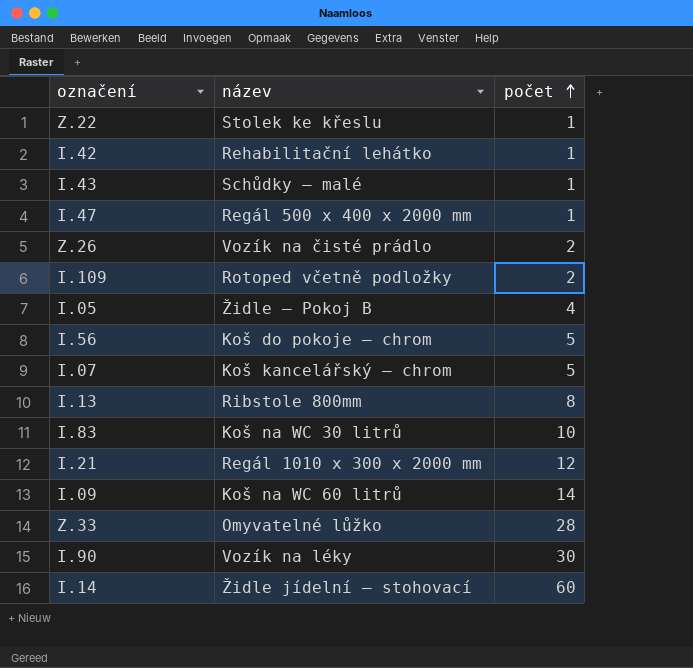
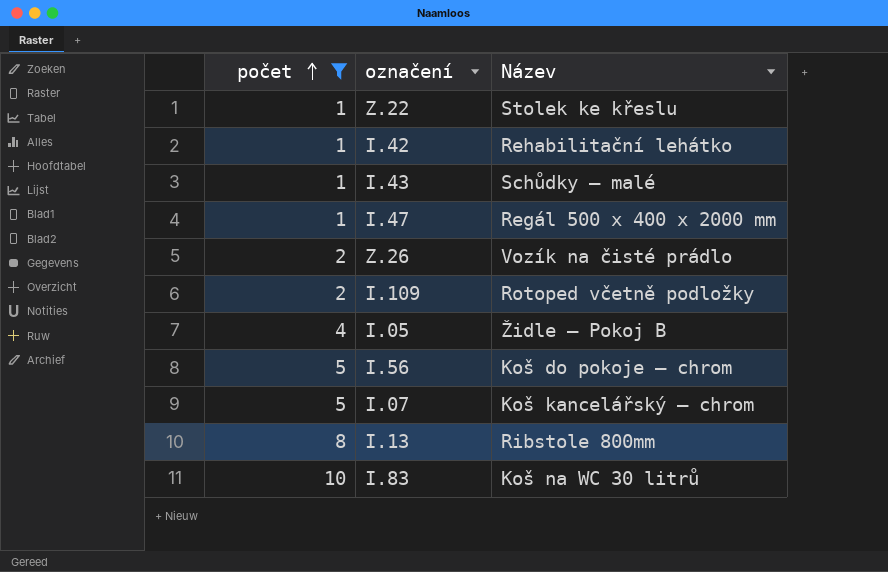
filter: none -> počet <= 10
column počet | position: 3 -> 1
column name: název -> Název

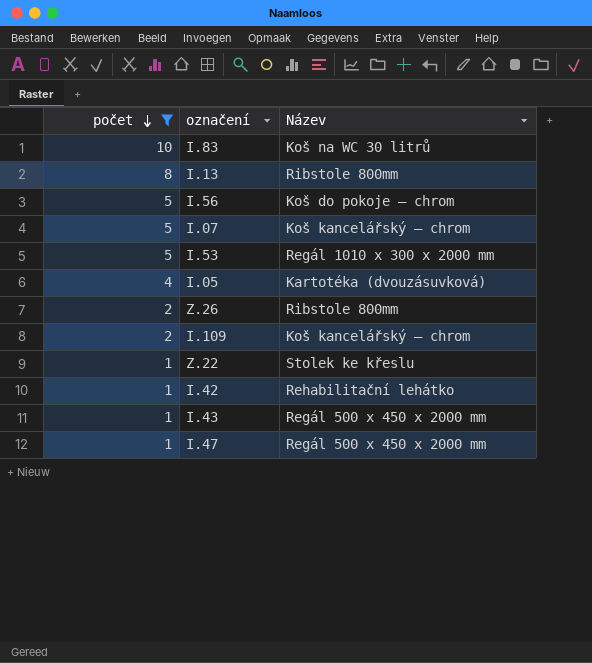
row order: počet ascending -> počet descending
row I.53: none -> 5 | Regál 1010 x 300 x 2000 mm
I.05 | Název: Židle – Pokoj B -> Kartotéka (dvouzásuvková)
Z.26 | Název: Vozík na čisté prádlo -> Ribstole 800mm
I.109 | Název: Rotoped včetně podložky -> Koš kancelářský – chrom
I.43 | Název: Schůdky – malé -> Regál 500 x 450 x 2000 mm
I.47 | Název: Regál 500 x 400 x 2000 mm -> Regál 500 x 450 x 2000 mm

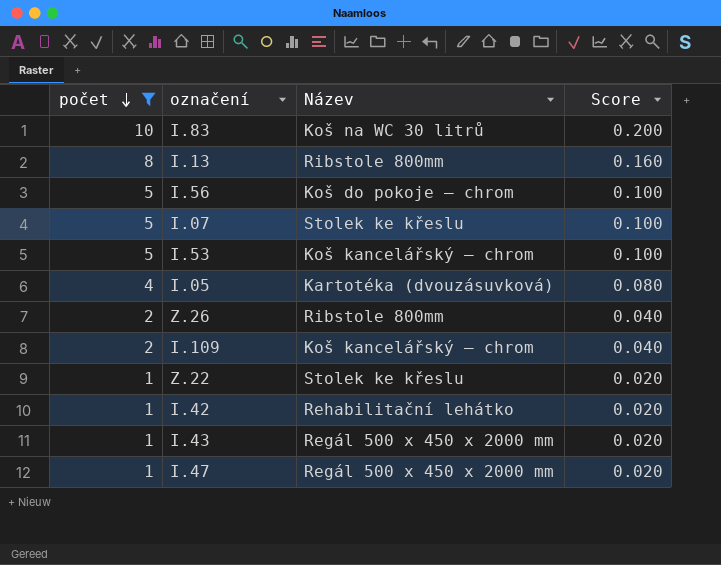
column Score | formula: none -> [počet] * 0.02
I.07 | Název: Koš kancelářský – chrom -> Stolek ke křeslu
I.53 | Název: Regál 1010 x 300 x 2000 mm -> Koš kancelářský – chrom

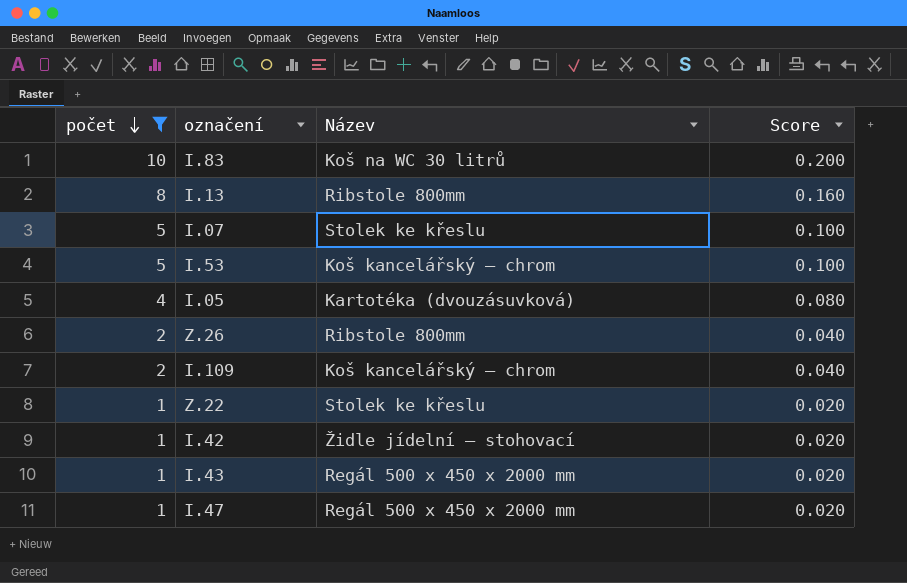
row I.56: 5 | Koš do pokoje – chrom | 0.100 -> none
I.42 | Název: Rehabilitační lehátko -> Židle jídelní – stohovací

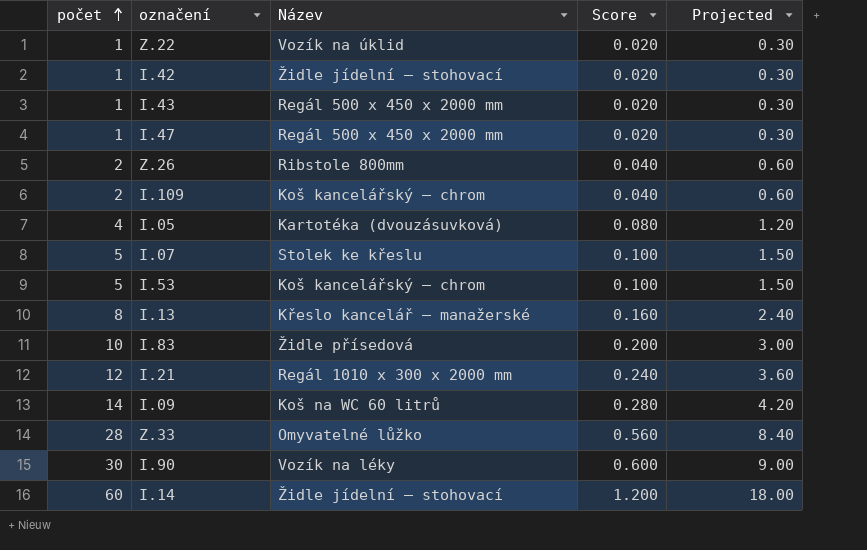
filter: počet <= 10 -> none
row order: počet descending -> počet ascending
column Projected | formula: none -> [počet] * 0.3
Z.22 | Název: Stolek ke křeslu -> Vozík na úklid
I.13 | Název: Ribstole 800mm -> Křeslo kancelář – manažerské
I.83 | Název: Koš na WC 30 litrů -> Židle přísedová

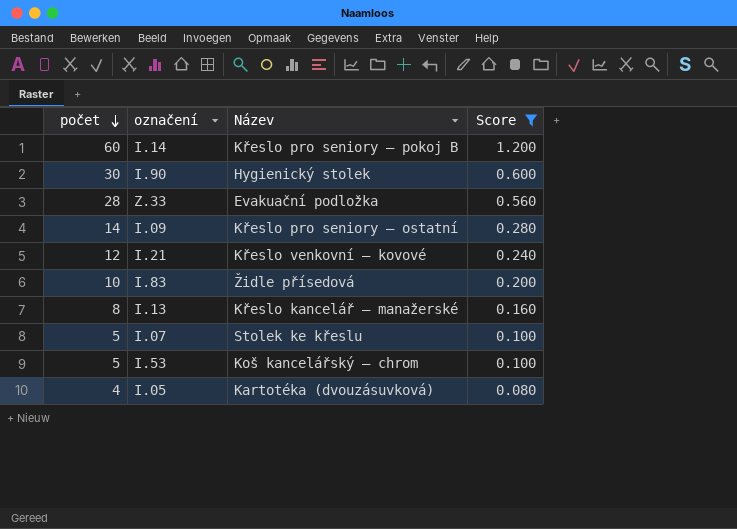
filter: none -> Score >= 0.080
row order: počet ascending -> počet descending
column Projected | formula: [počet] * 0.3 -> none
I.14 | Název: Židle jídelní – stohovací -> Křeslo pro seniory – pokoj B
I.90 | Název: Vozík na léky -> Hygienický stolek
Z.33 | Název: Omyvatelné lůžko -> Evakuační podložka
I.09 | Název: Koš na WC 60 litrů -> Křeslo pro seniory – ostatní
I.21 | Název: Regál 1010 x 300 x 2000 mm -> Křeslo venkovní – kovové

